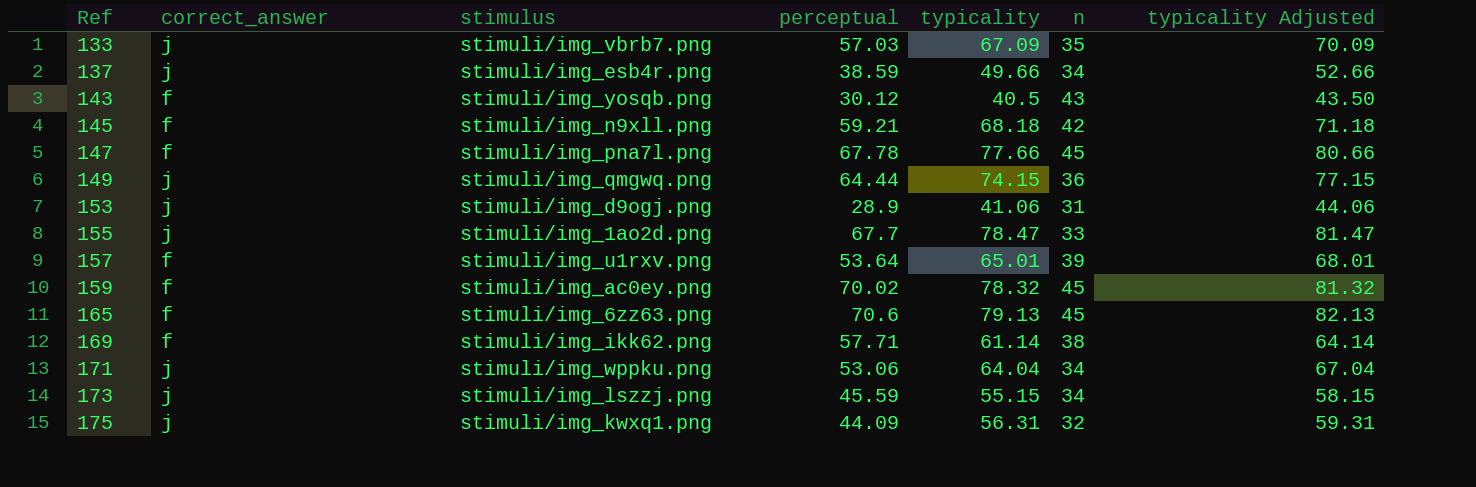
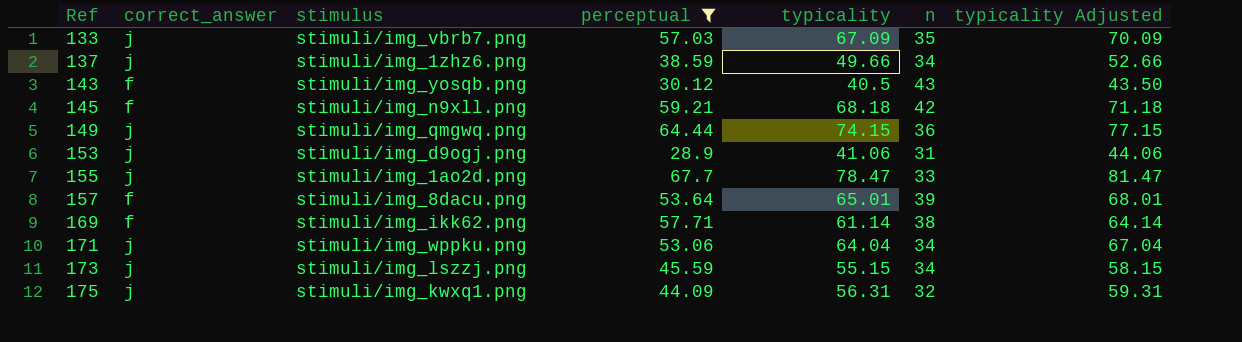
filter: none -> perceptual <= 67.7
137 | stimulus: stimuli/img_esb4r.png -> stimuli/img_1zhz6.png
157 | stimulus: stimuli/img_u1rxv.png -> stimuli/img_8dacu.png

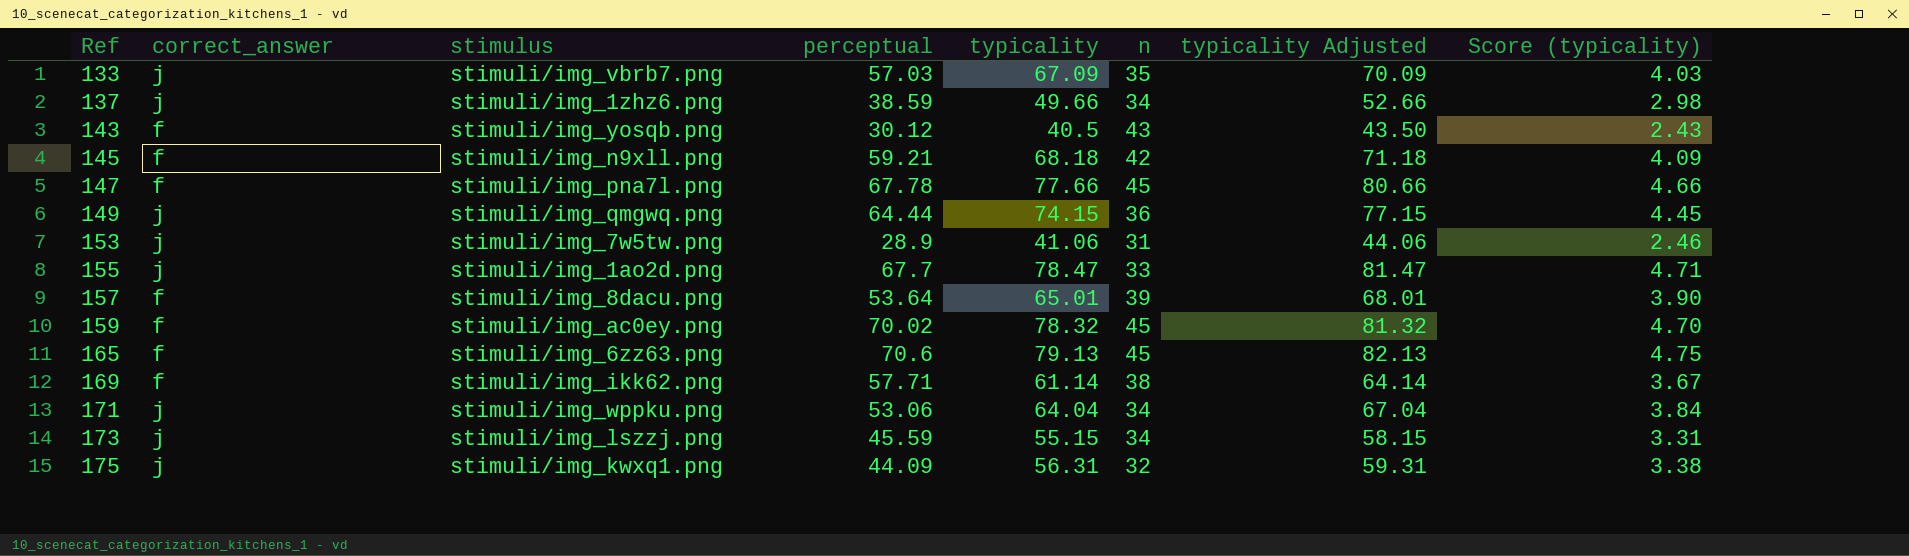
filter: perceptual <= 67.7 -> none
column Score (typicality) | formula: none -> [typicality] * 0.06
153 | stimulus: stimuli/img_d9ogj.png -> stimuli/img_7w5tw.png

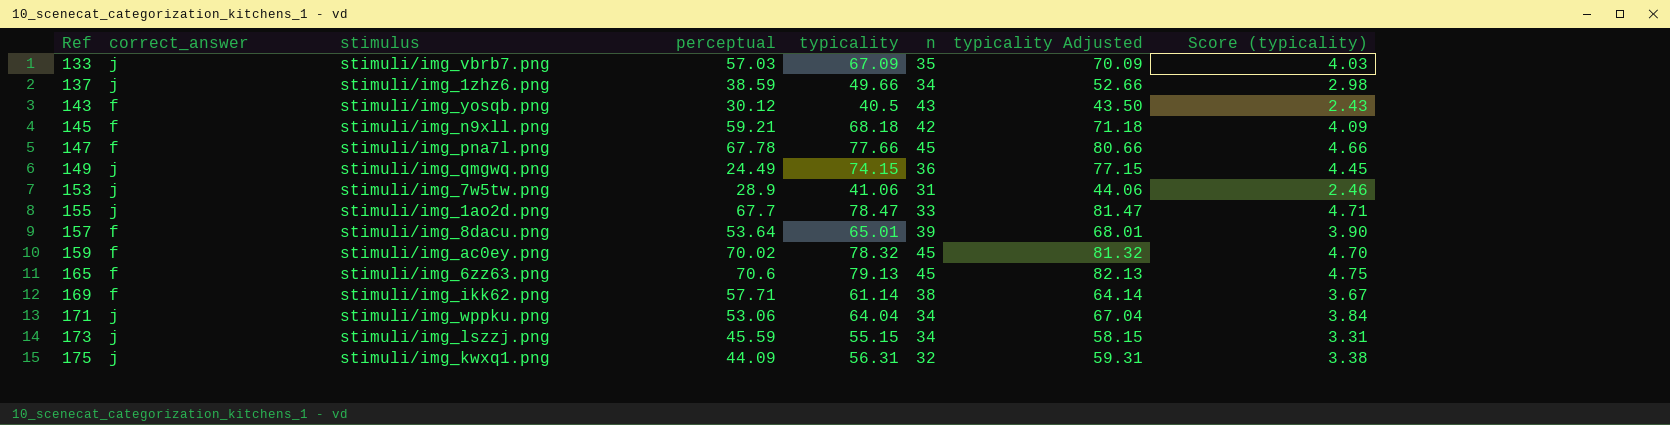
149 | perceptual: 64.44 -> 24.49

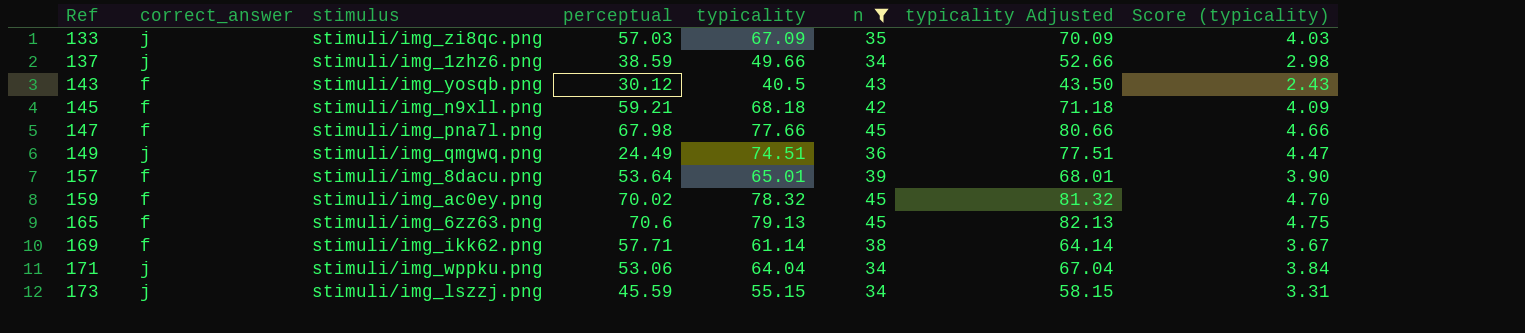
filter: none -> n >= 34
133 | stimulus: stimuli/img_vbrb7.png -> stimuli/img_zi8qc.png
147 | perceptual: 67.78 -> 67.98
149 | typicality: 74.15 -> 74.51
149 | typicality Adjusted: 77.15 -> 77.51
149 | Score (typicality): 4.45 -> 4.47

